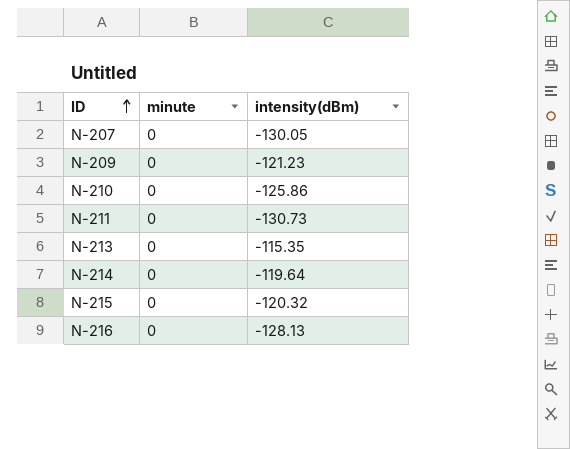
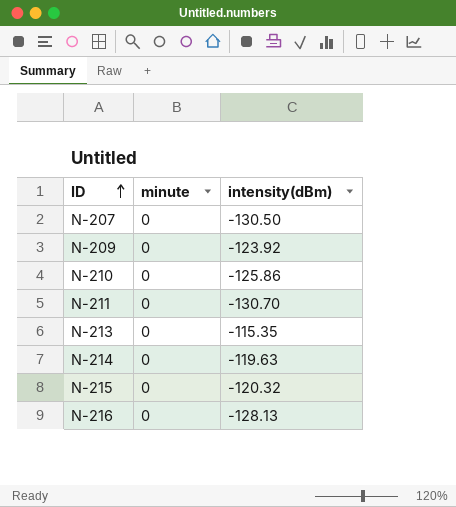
N-207 | intensity(dBm): -130.05 -> -130.50
N-209 | intensity(dBm): -121.23 -> -123.92
N-211 | intensity(dBm): -130.73 -> -130.70
N-214 | intensity(dBm): -119.64 -> -119.63

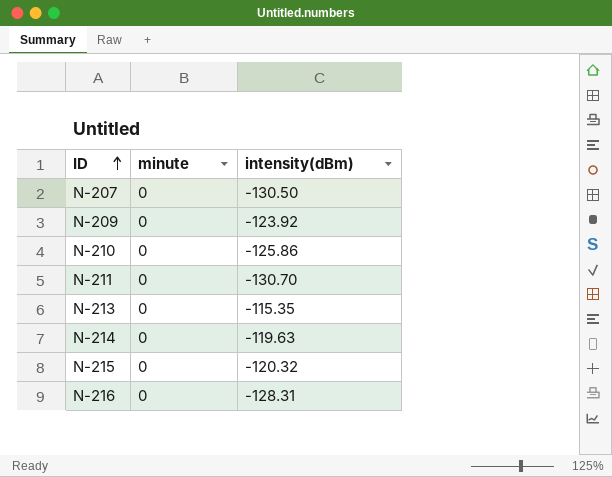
N-216 | intensity(dBm): -128.13 -> -128.31

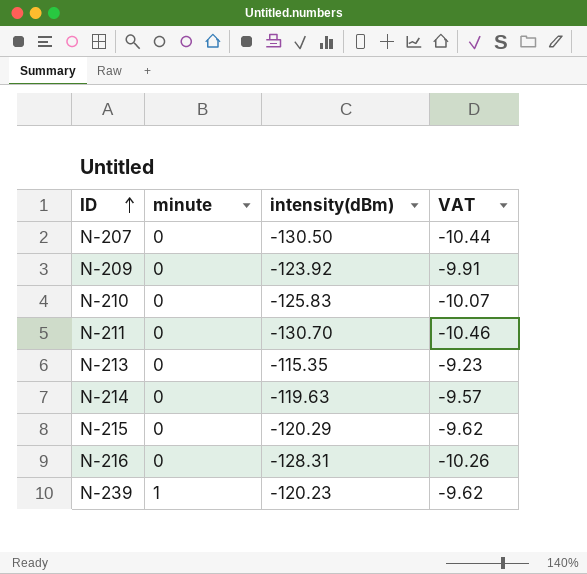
column VAT | formula: none -> [intensity(dBm)] * 0.08
N-210 | intensity(dBm): -125.86 -> -125.83
N-215 | intensity(dBm): -120.32 -> -120.29
row N-239: none -> 1 | -120.23 | -9.62

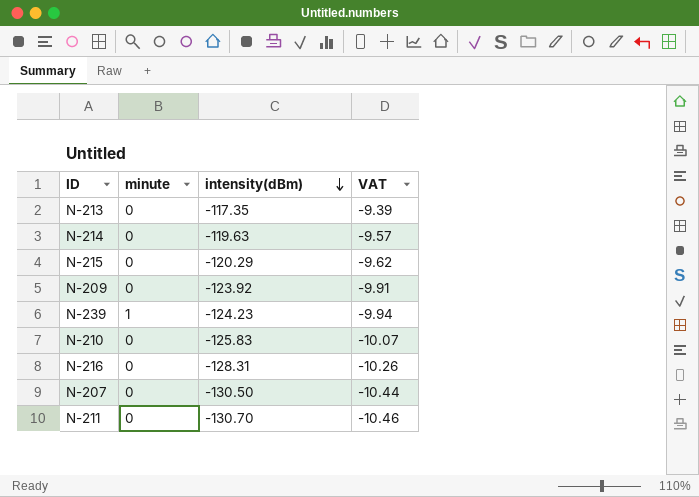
row order: ID ascending -> intensity(dBm) descending
N-213 | intensity(dBm): -115.35 -> -117.35
N-213 | VAT: -9.23 -> -9.39
N-239 | intensity(dBm): -120.23 -> -124.23
N-239 | VAT: -9.62 -> -9.94

